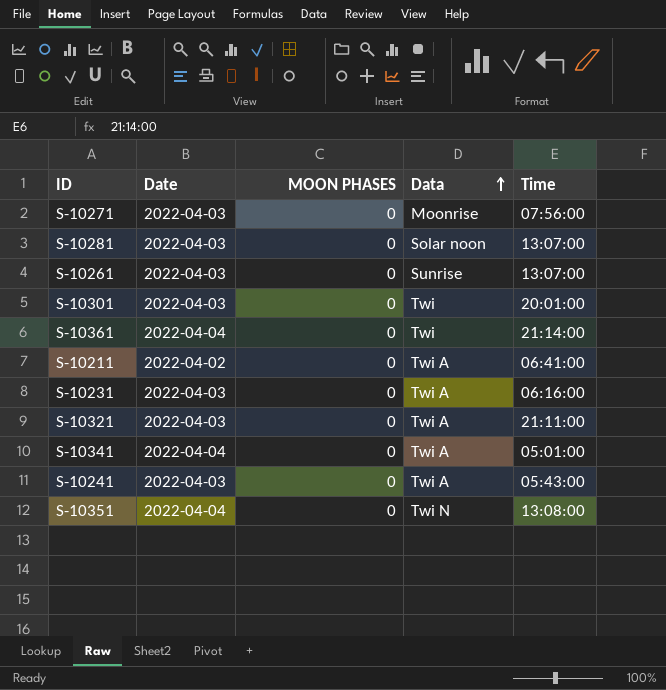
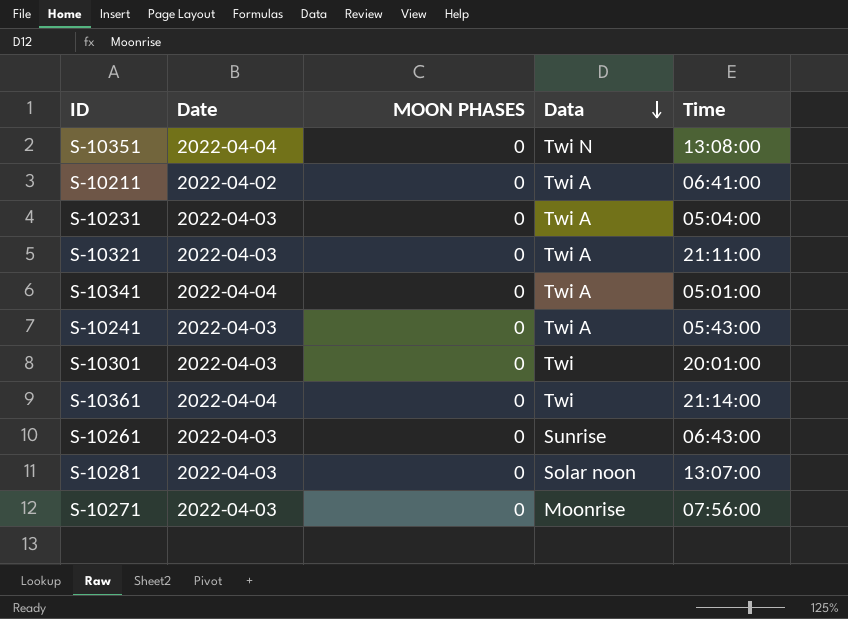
row order: Data ascending -> Data descending
S-10231 | Time: 06:16:00 -> 05:04:00
S-10261 | Time: 13:07:00 -> 06:43:00

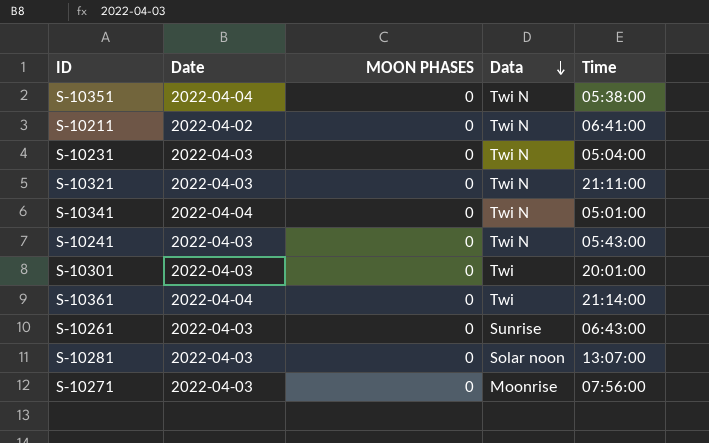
S-10351 | Time: 13:08:00 -> 05:38:00
S-10211 | Data: Twi A -> Twi N
S-10231 | Data: Twi A -> Twi N
S-10321 | Data: Twi A -> Twi N
S-10341 | Data: Twi A -> Twi N
S-10241 | Data: Twi A -> Twi N

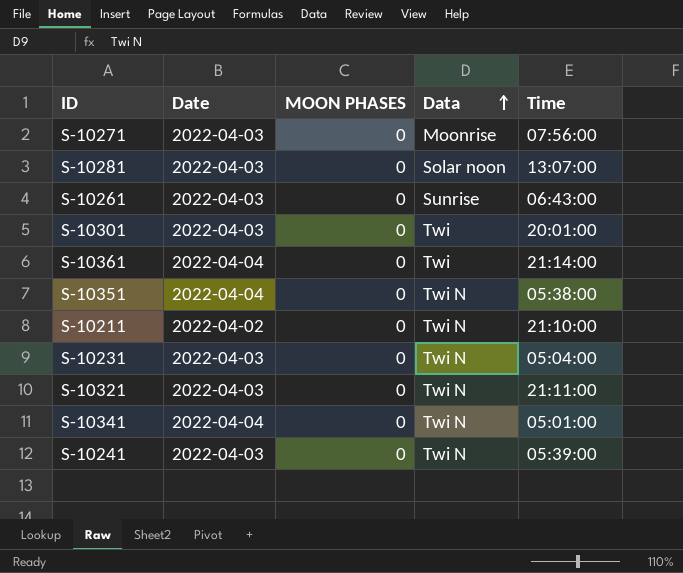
row order: Data descending -> Data ascending
S-10211 | Time: 06:41:00 -> 21:10:00
S-10241 | Time: 05:43:00 -> 05:39:00

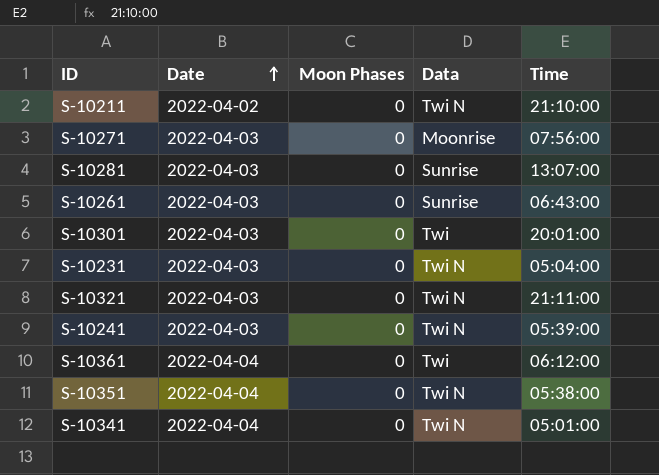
row order: Data ascending -> Date ascending
column name: MOON PHASES -> Moon Phases
S-10281 | Data: Solar noon -> Sunrise
S-10361 | Time: 21:14:00 -> 06:12:00

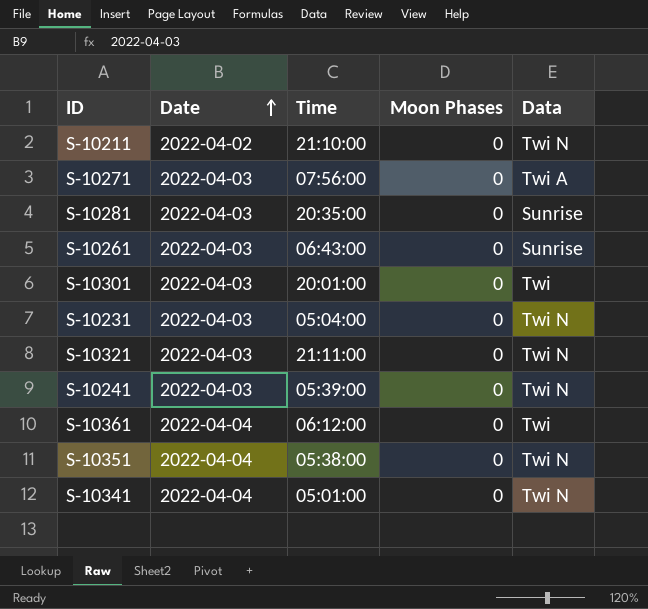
column Time | position: 5 -> 3
S-10271 | Data: Moonrise -> Twi A
S-10281 | Time: 13:07:00 -> 20:35:00

